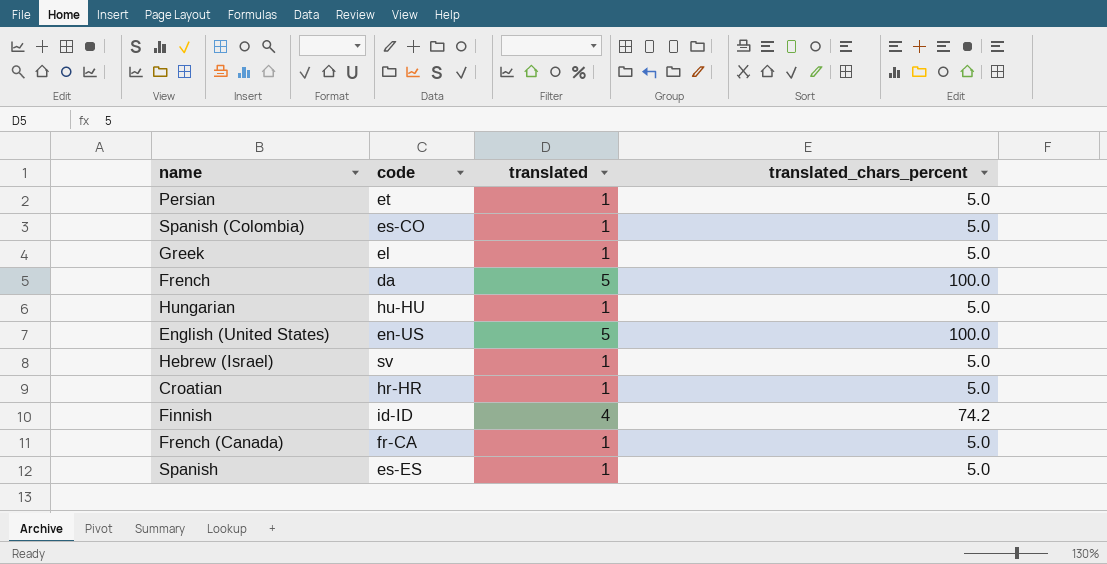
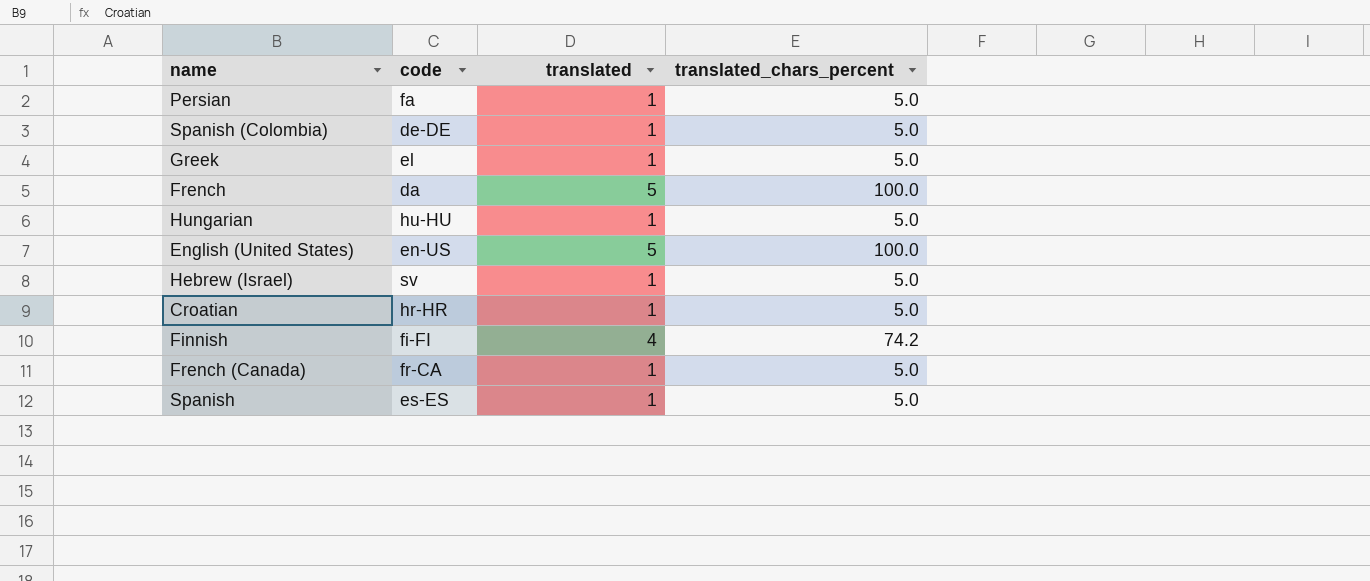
Persian | code: et -> fa
Spanish (Colombia) | code: es-CO -> de-DE
Finnish | code: id-ID -> fi-FI

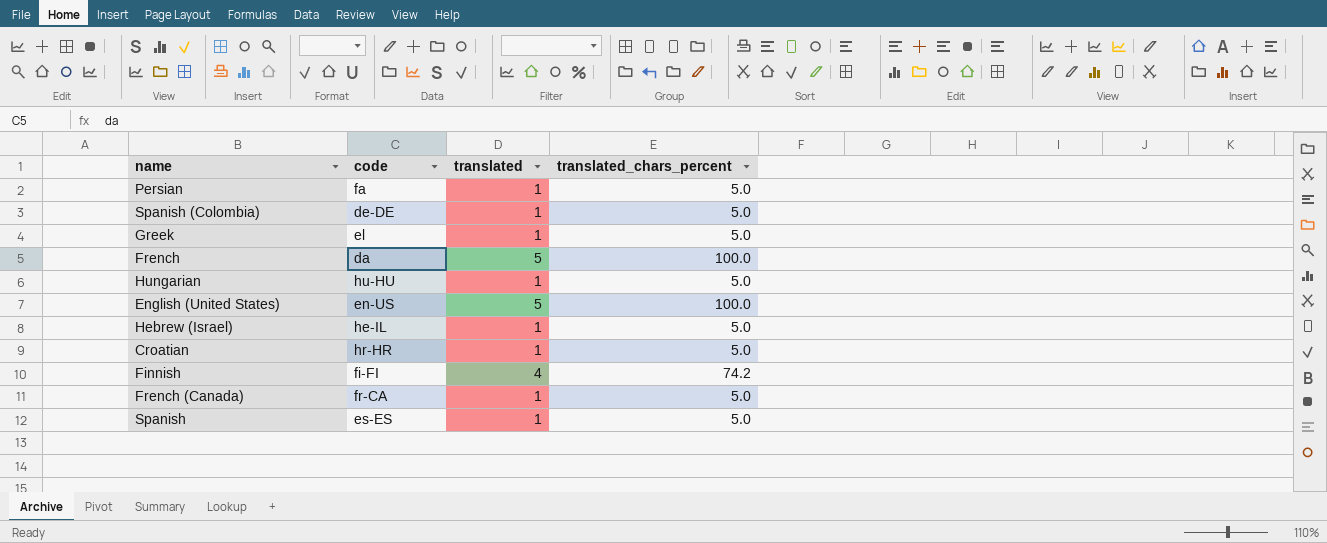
Hebrew (Israel) | code: sv -> he-IL

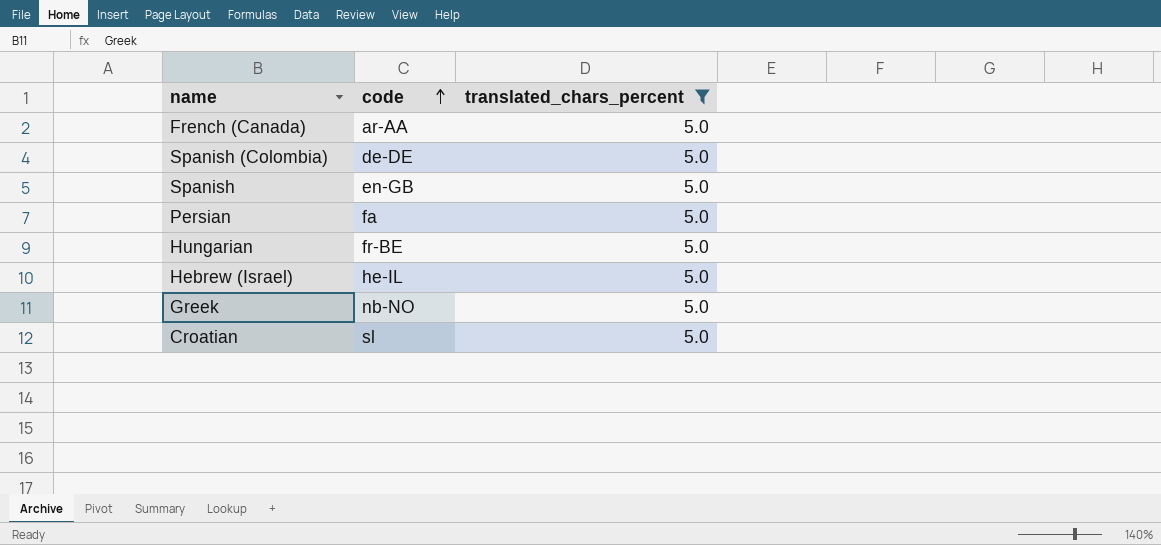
filter: none -> translated_chars_percent = 5.0
row order: none -> code ascending
column translated | position: 3 -> none
French (Canada) | code: fr-CA -> ar-AA
Spanish | code: es-ES -> en-GB
Hungarian | code: hu-HU -> fr-BE
Greek | code: el -> nb-NO
Croatian | code: hr-HR -> sl

